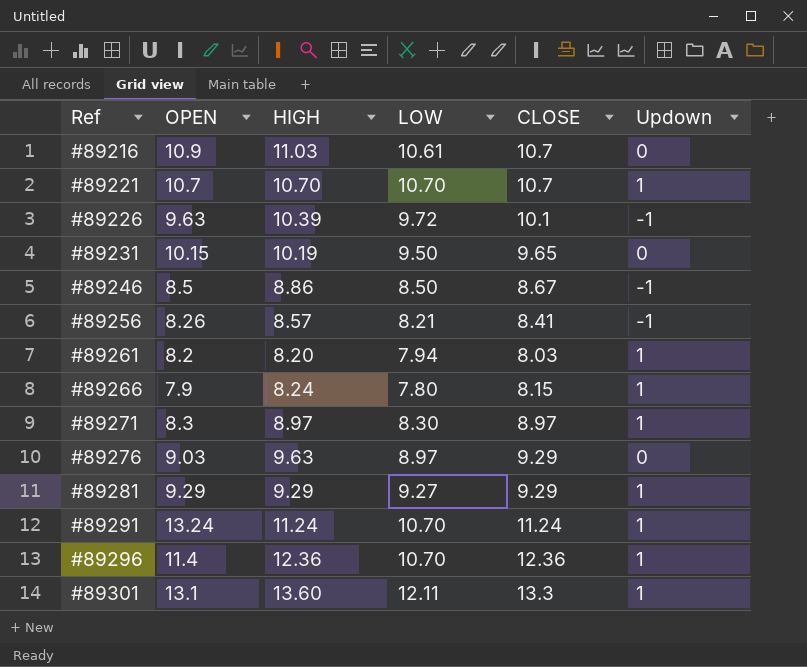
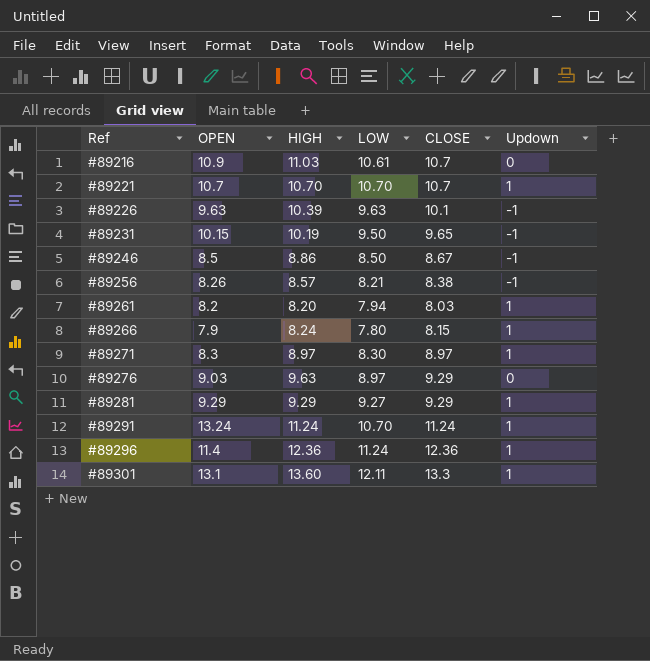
#89226 | LOW: 9.72 -> 9.63
#89231 | Updown: 0 -> -1
#89256 | CLOSE: 8.41 -> 8.38
#89296 | LOW: 10.70 -> 11.24

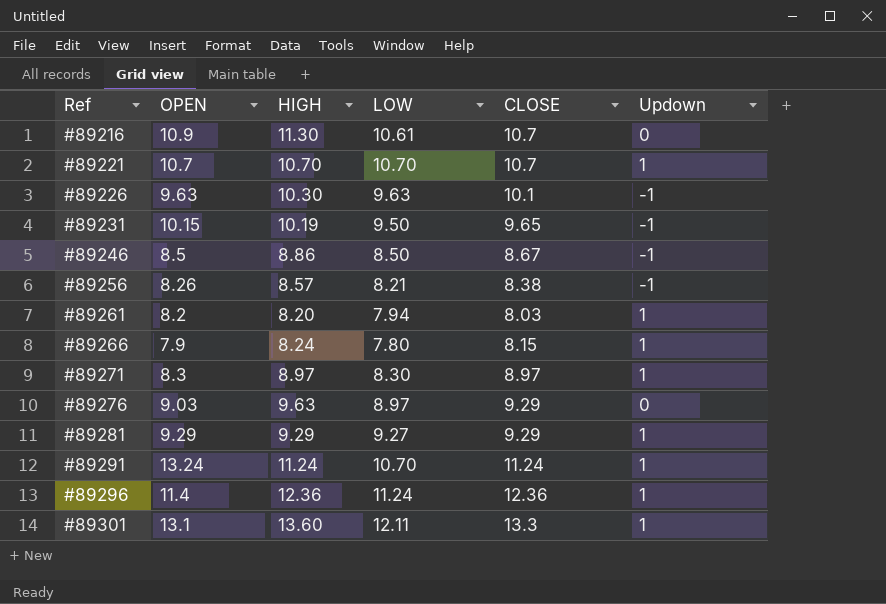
#89216 | HIGH: 11.03 -> 11.30
#89226 | HIGH: 10.39 -> 10.30

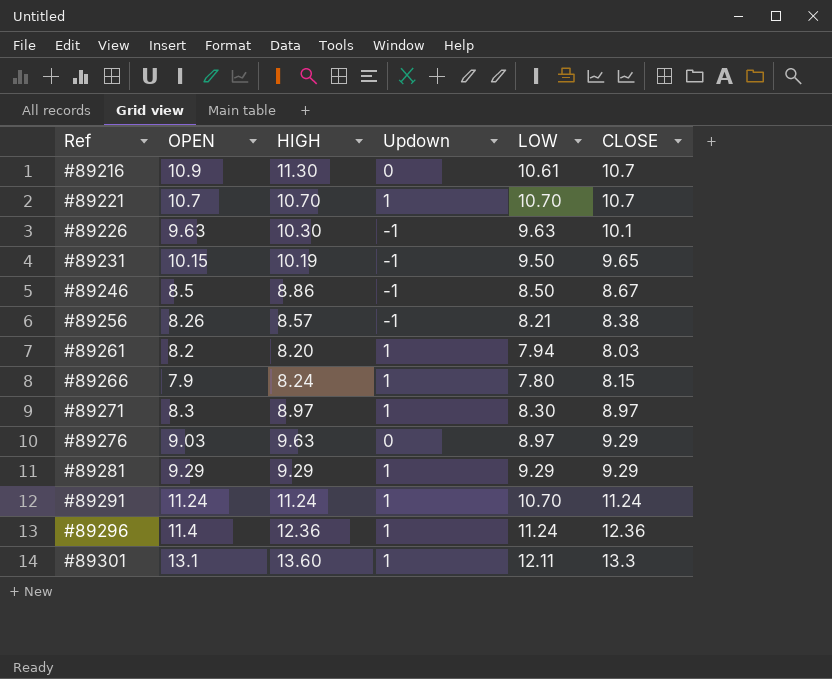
column Updown | position: 6 -> 4
#89281 | LOW: 9.27 -> 9.29
#89291 | OPEN: 13.24 -> 11.24

